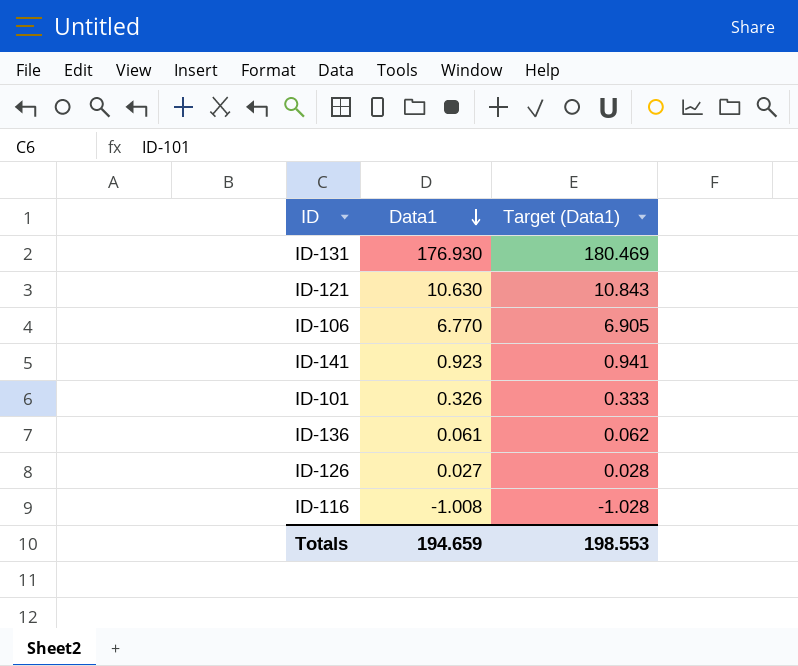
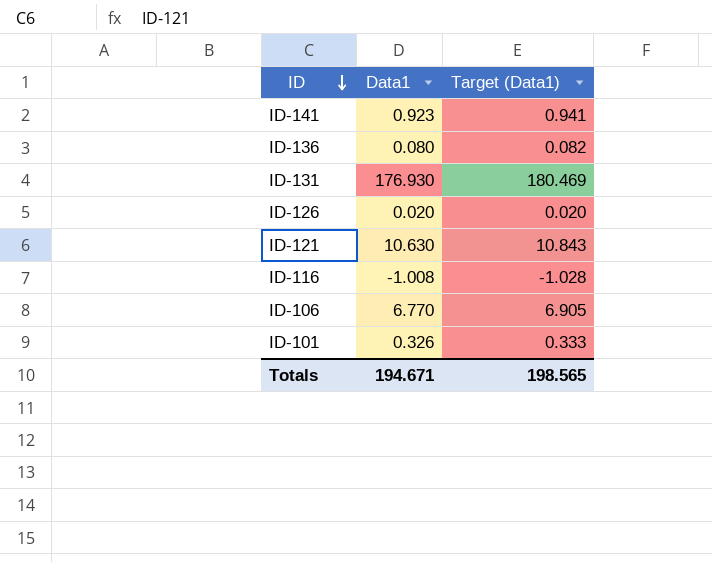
row order: Data1 descending -> ID descending
ID-136 | Data1: 0.061 -> 0.080
ID-136 | Target (Data1): 0.062 -> 0.082
ID-126 | Data1: 0.027 -> 0.020
ID-126 | Target (Data1): 0.028 -> 0.020
Totals | Data1: 194.659 -> 194.671
Totals | Target (Data1): 198.553 -> 198.565

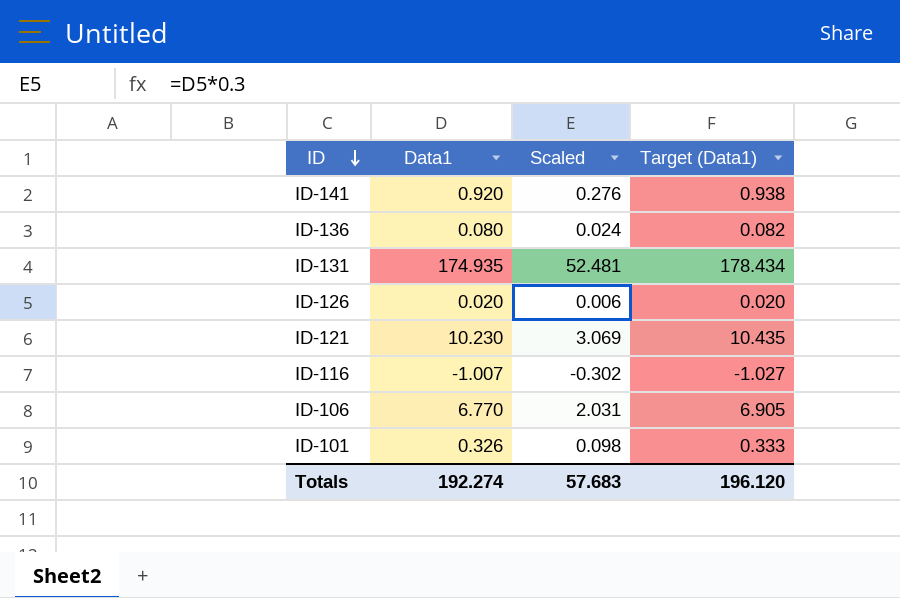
column Scaled | formula: none -> [Data1] * 0.3
ID-141 | Data1: 0.923 -> 0.920
ID-141 | Target (Data1): 0.941 -> 0.938
ID-131 | Data1: 176.930 -> 174.935
ID-131 | Target (Data1): 180.469 -> 178.434
ID-121 | Data1: 10.630 -> 10.230
ID-121 | Target (Data1): 10.843 -> 10.435
ID-116 | Data1: -1.008 -> -1.007
ID-116 | Target (Data1): -1.028 -> -1.027
Totals | Data1: 194.671 -> 192.274
Totals | Target (Data1): 198.565 -> 196.120

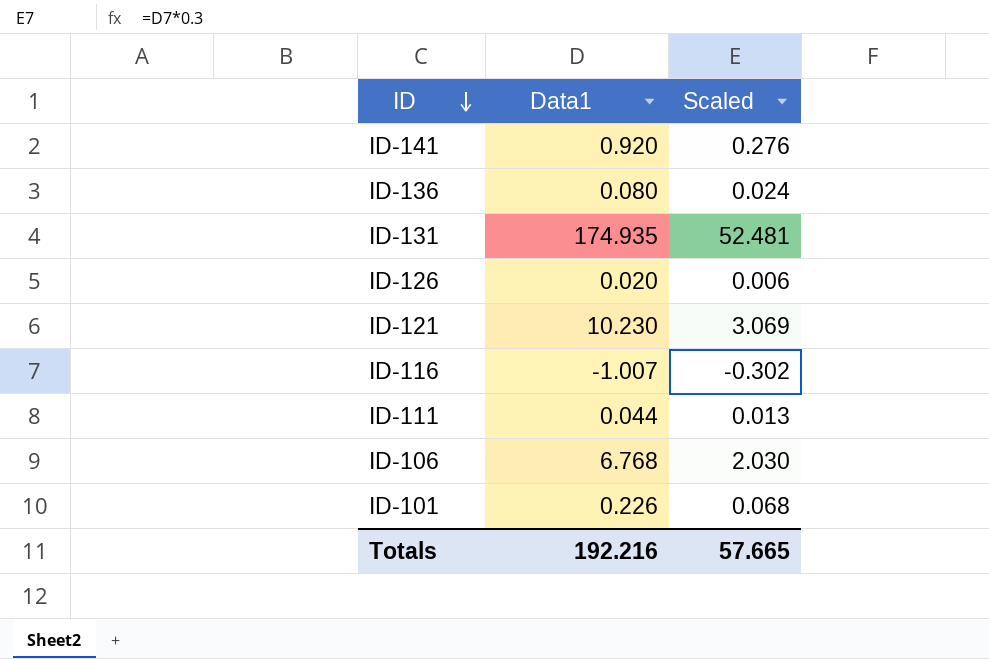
column Target (Data1) | formula: [Data1] * 1.02 -> none
row ID-111: none -> 0.044 | 0.013
ID-106 | Data1: 6.770 -> 6.768
ID-106 | Scaled: 2.031 -> 2.030
ID-101 | Data1: 0.326 -> 0.226
ID-101 | Scaled: 0.098 -> 0.068
Totals | Data1: 192.274 -> 192.216
Totals | Scaled: 57.683 -> 57.665

